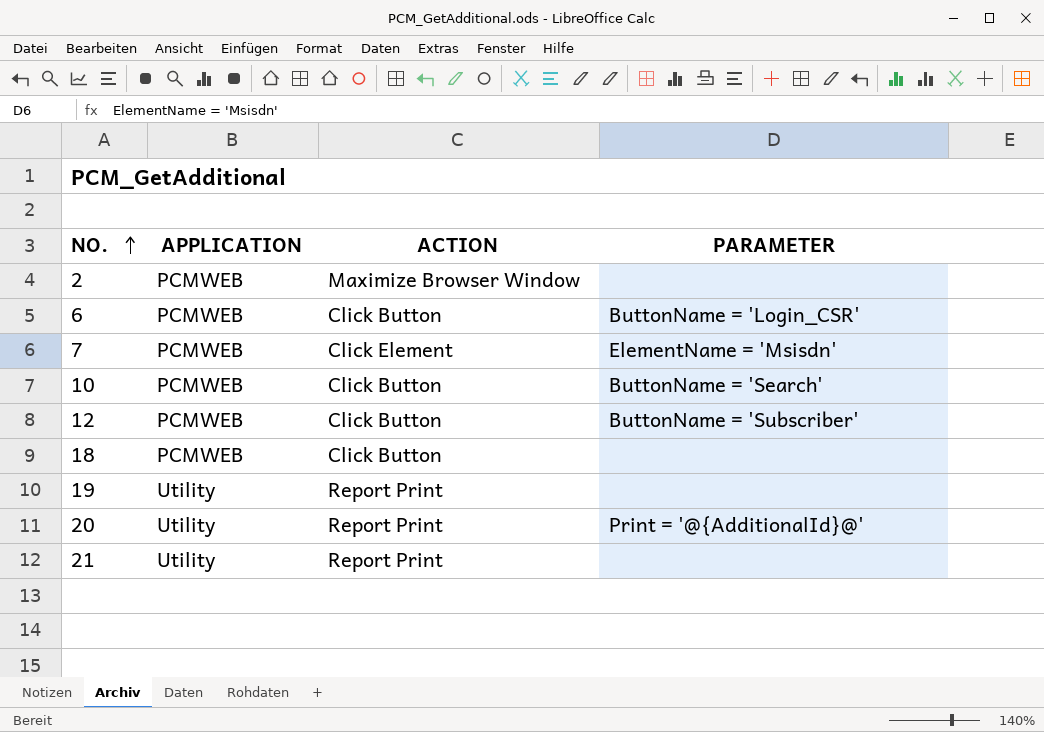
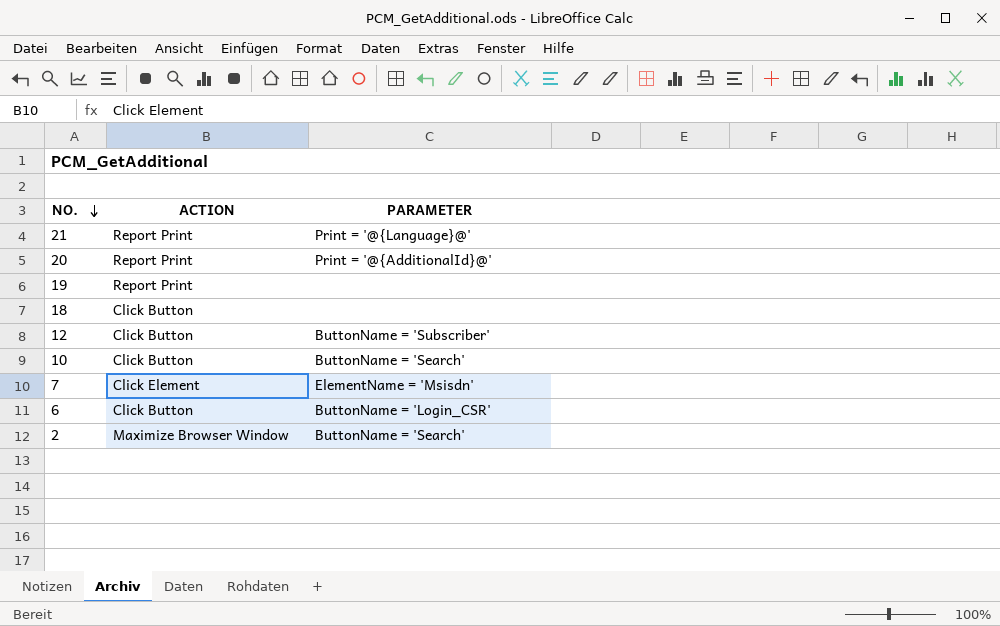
row order: NO. ascending -> NO. descending
column APPLICATION | position: 2 -> none
21 | PARAMETER: none -> Print = '@{Language}@'
2 | PARAMETER: none -> ButtonName = 'Search'

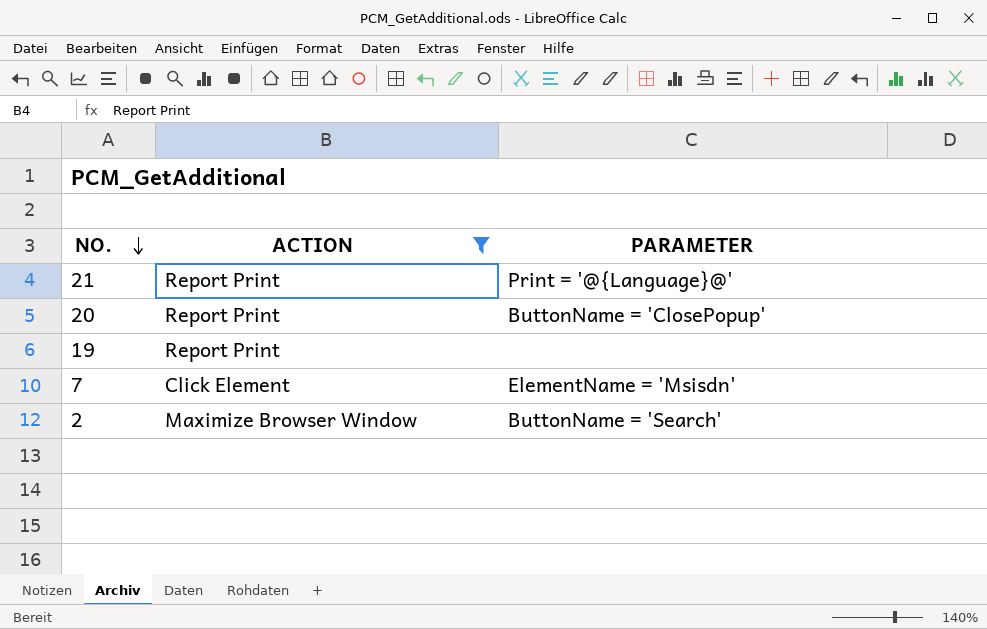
filter: none -> ACTION != Click Button
20 | PARAMETER: Print = '@{AdditionalId}@' -> ButtonName = 'ClosePopup'

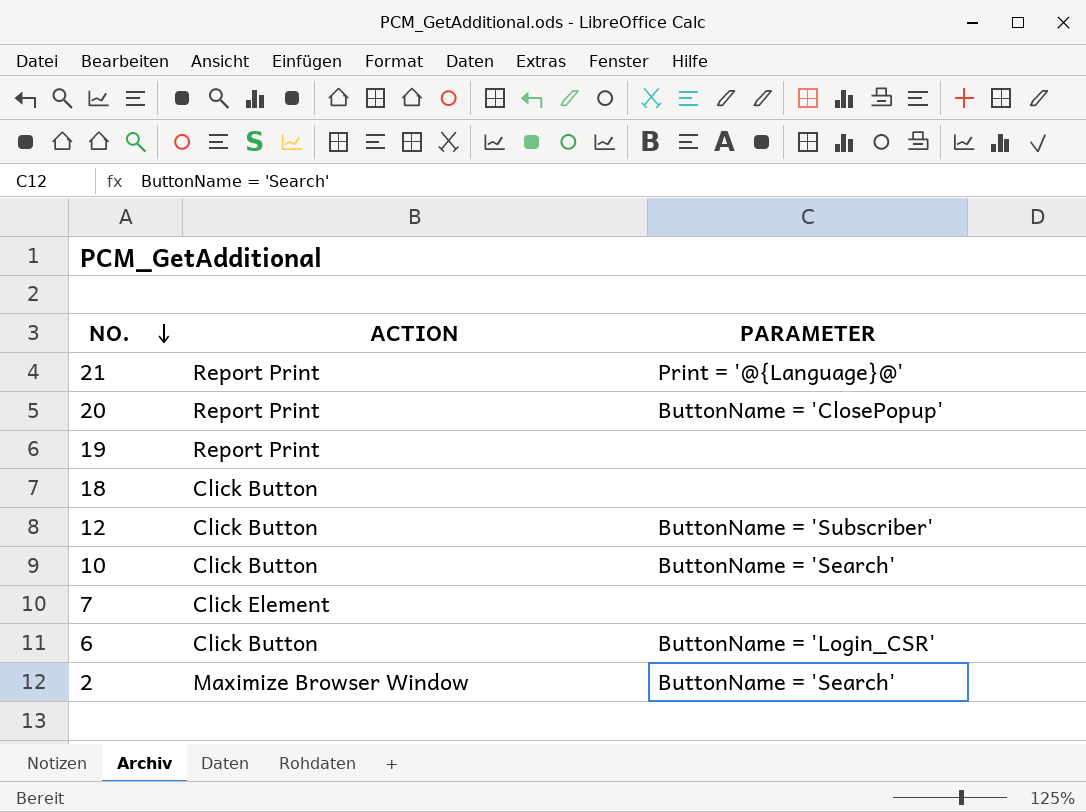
filter: ACTION != Click Button -> none
7 | PARAMETER: ElementName = 'Msisdn' -> none

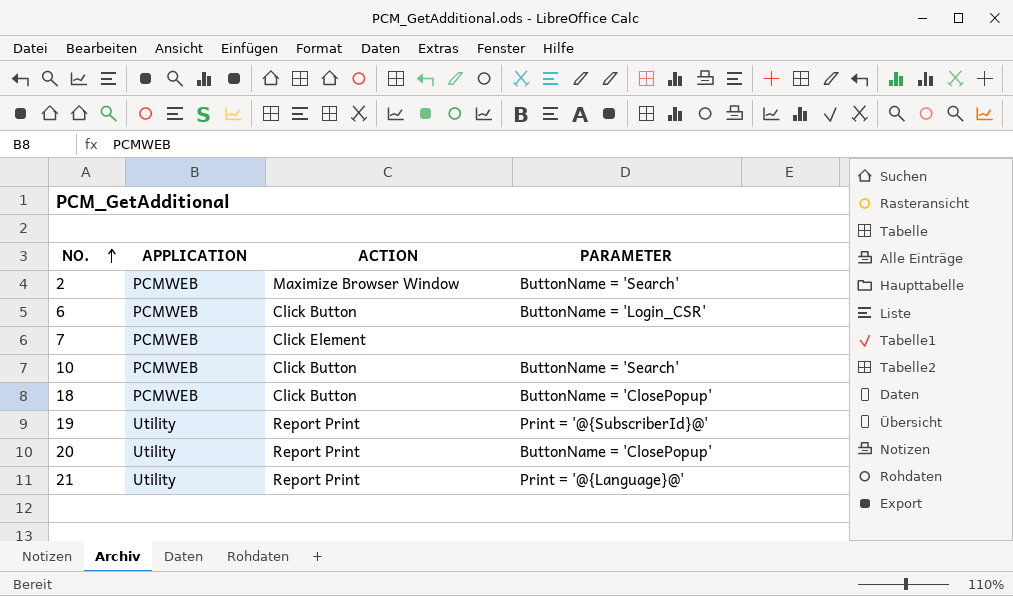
row order: NO. descending -> NO. ascending
column APPLICATION | position: none -> 2
row 12: Click Button | ButtonName = 'Subscriber' -> none
18 | PARAMETER: none -> ButtonName = 'ClosePopup'
19 | PARAMETER: none -> Print = '@{SubscriberId}@'

